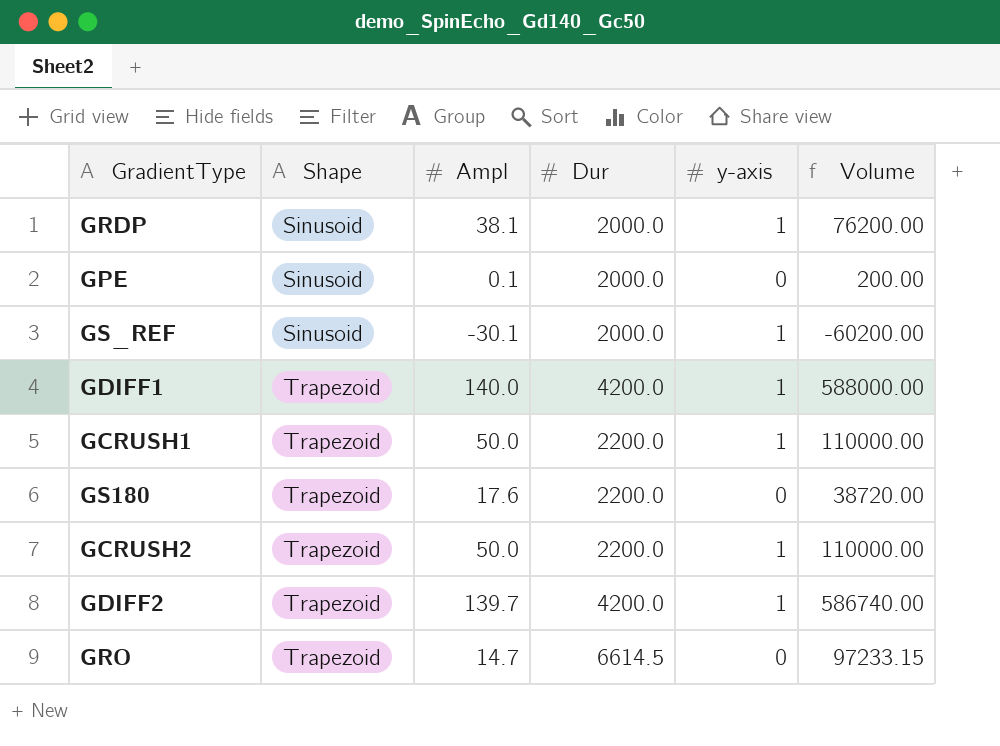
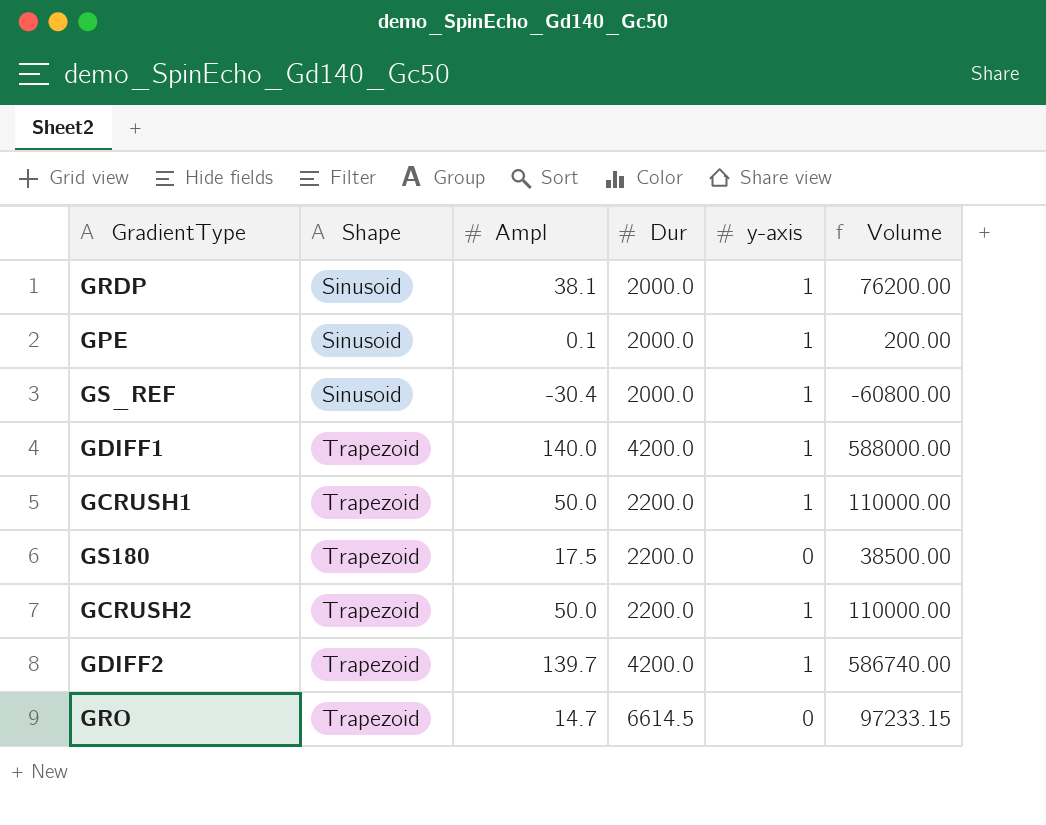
GPE | y-axis: 0 -> 1
GS_REF | Ampl: -30.1 -> -30.4
GS_REF | Volume: -60200.00 -> -60800.00
GS180 | Ampl: 17.6 -> 17.5
GS180 | Volume: 38720.00 -> 38500.00

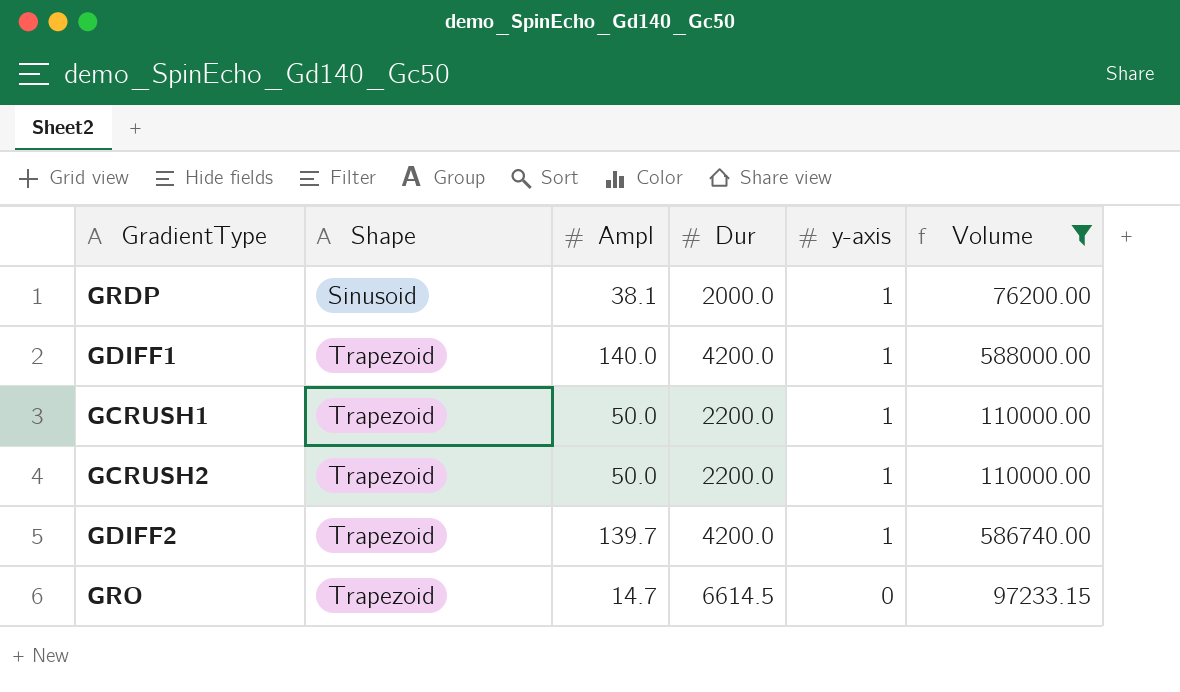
filter: none -> Volume >= 76200.00

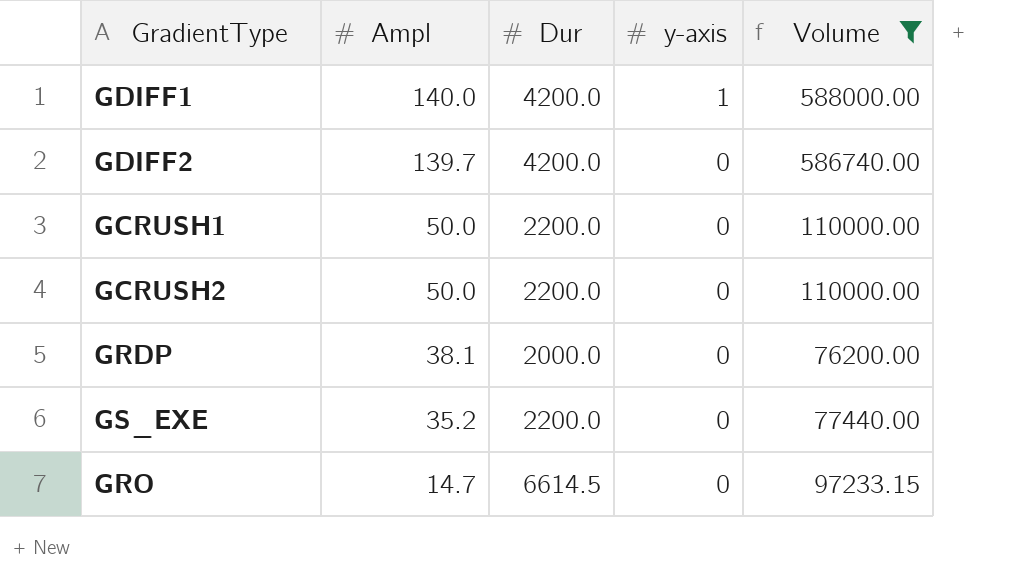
row order: Shape ascending -> Ampl descending
column Shape | position: 2 -> none
GDIFF2 | y-axis: 1 -> 0
GCRUSH1 | y-axis: 1 -> 0
GCRUSH2 | y-axis: 1 -> 0
GRDP | y-axis: 1 -> 0
row GS_EXE: none -> 35.2 | 2200.0 | 0 | 77440.00

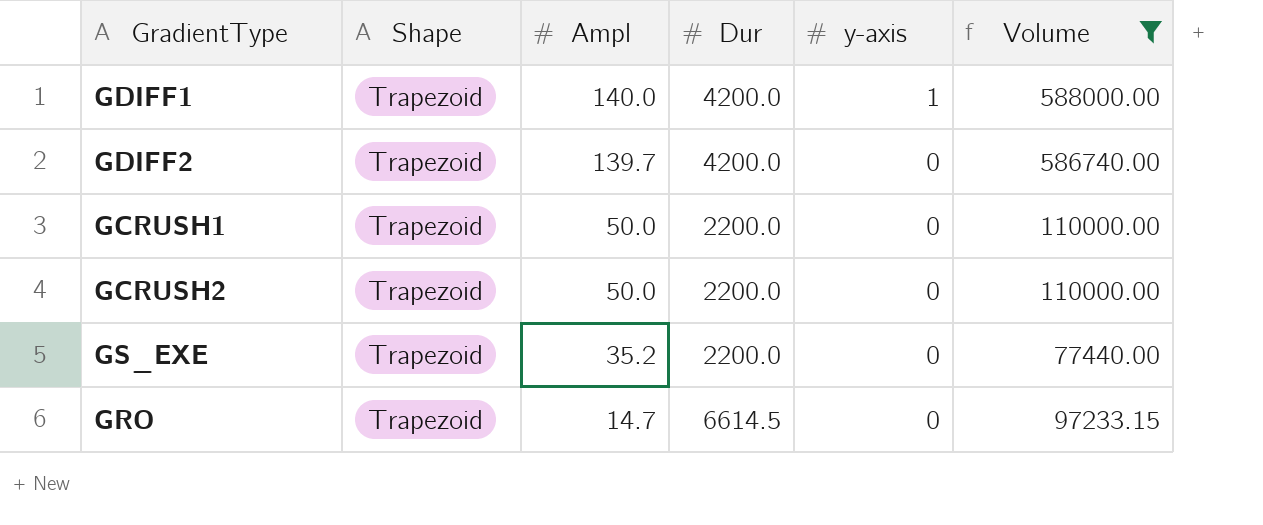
column Shape | position: none -> 2
row GRDP: 38.1 | 2000.0 | 0 | 76200.00 -> none

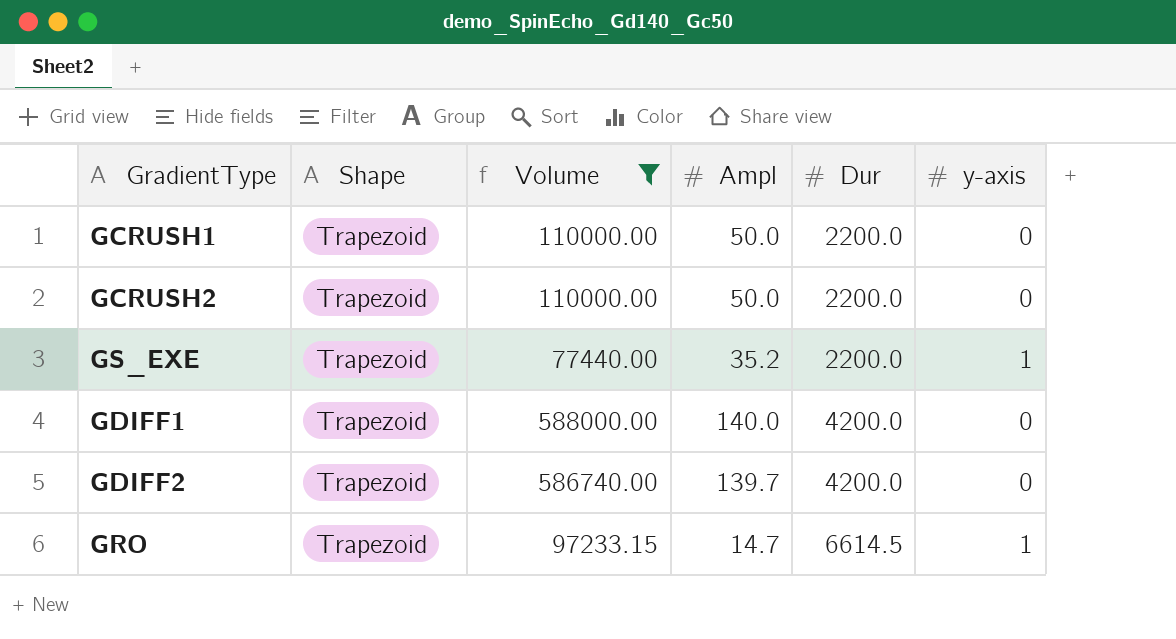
row order: Ampl descending -> Dur ascending
column Volume | position: 6 -> 3
GS_EXE | y-axis: 0 -> 1
GDIFF1 | y-axis: 1 -> 0
GRO | y-axis: 0 -> 1

